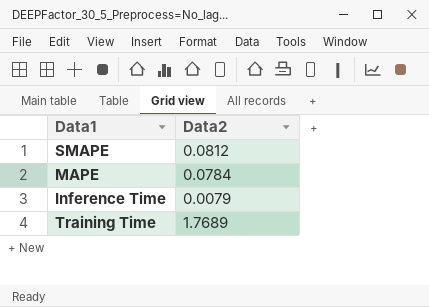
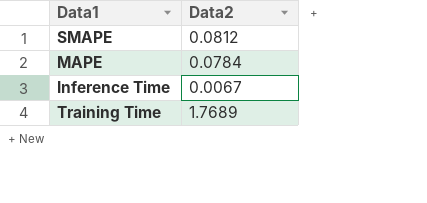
Inference Time | Data2: 0.0079 -> 0.0067

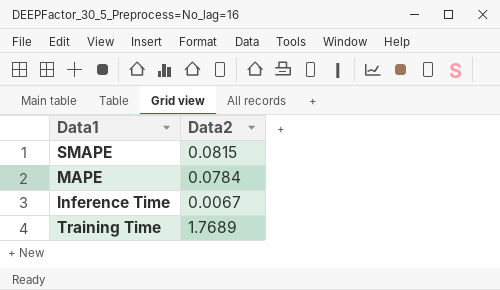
SMAPE | Data2: 0.0812 -> 0.0815

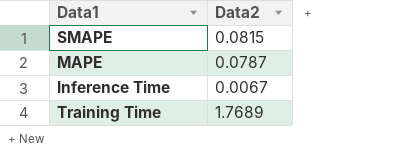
MAPE | Data2: 0.0784 -> 0.0787

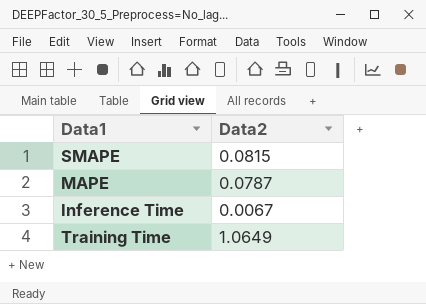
Training Time | Data2: 1.7689 -> 1.0649

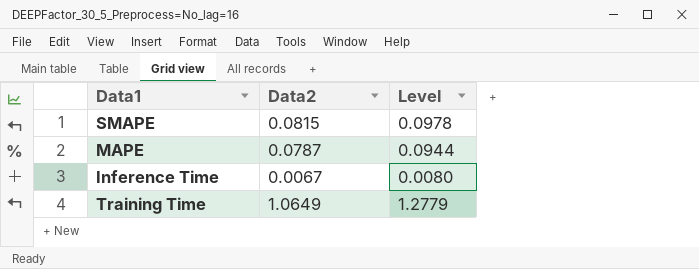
column Level | formula: none -> [Data2] * 1.2

